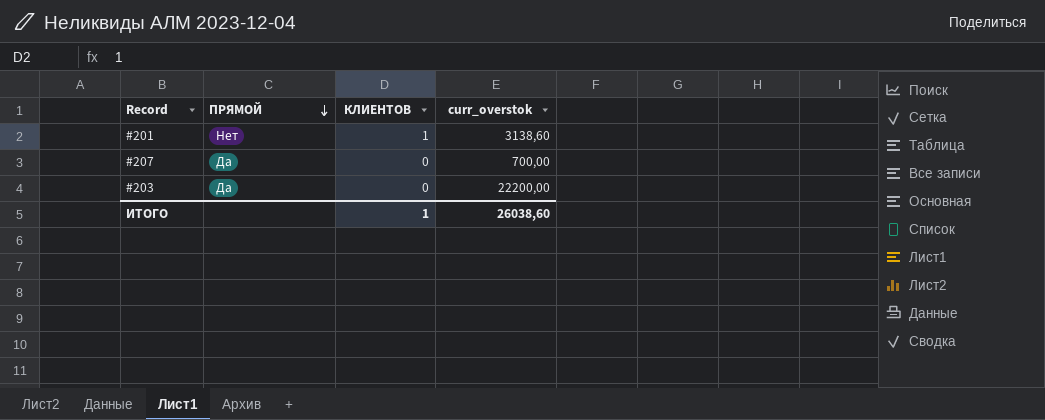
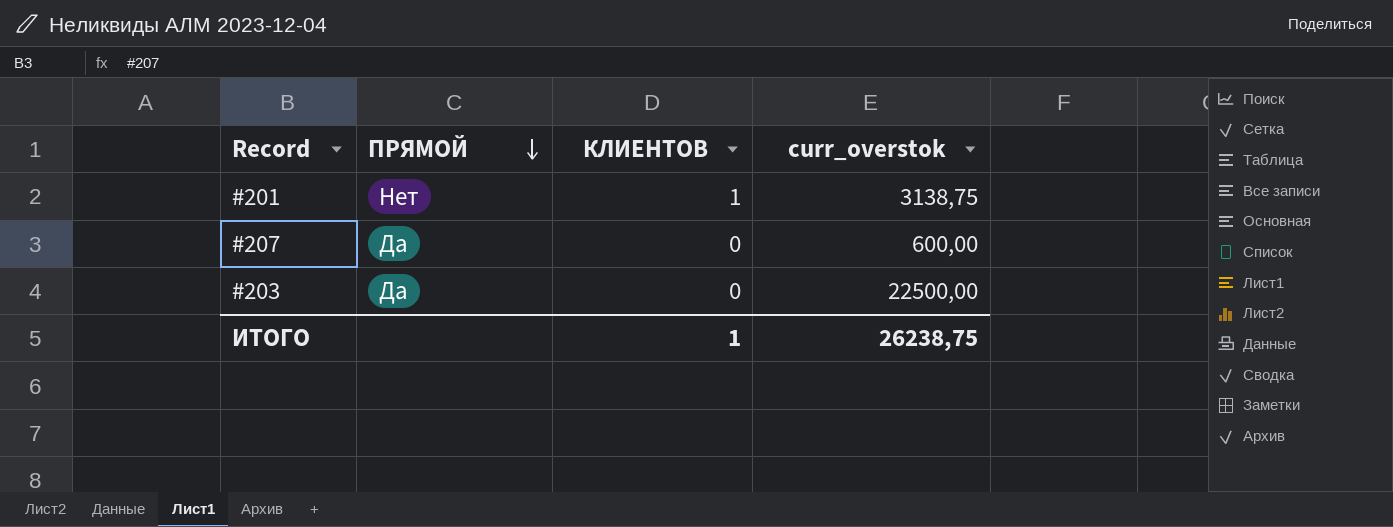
#201 | curr_overstok: 3138,60 -> 3138,75
#207 | curr_overstok: 700,00 -> 600,00
#203 | curr_overstok: 22200,00 -> 22500,00
ИТОГО | curr_overstok: 26038,60 -> 26238,75

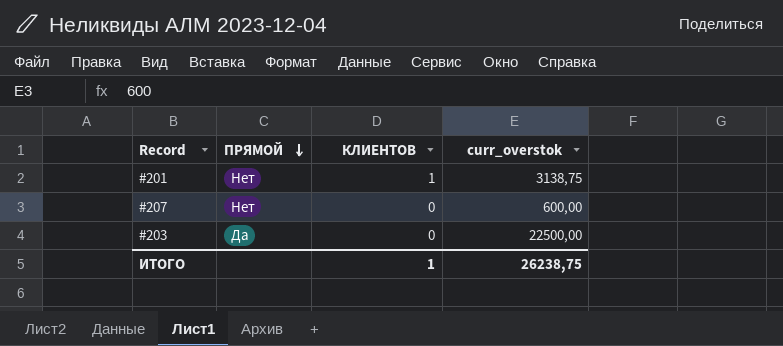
#207 | ПРЯМОЙ: Да -> Нет

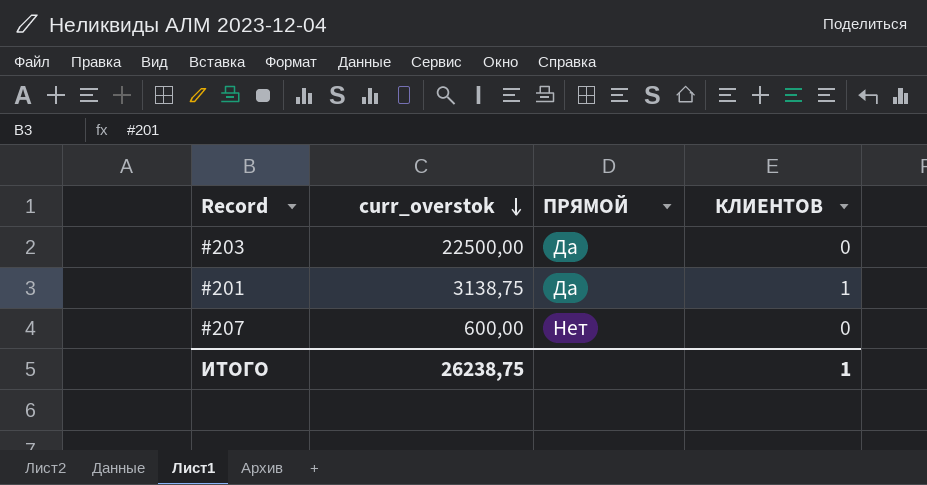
row order: ПРЯМОЙ descending -> curr_overstok descending
column curr_overstok | position: 4 -> 2
#201 | ПРЯМОЙ: Нет -> Да

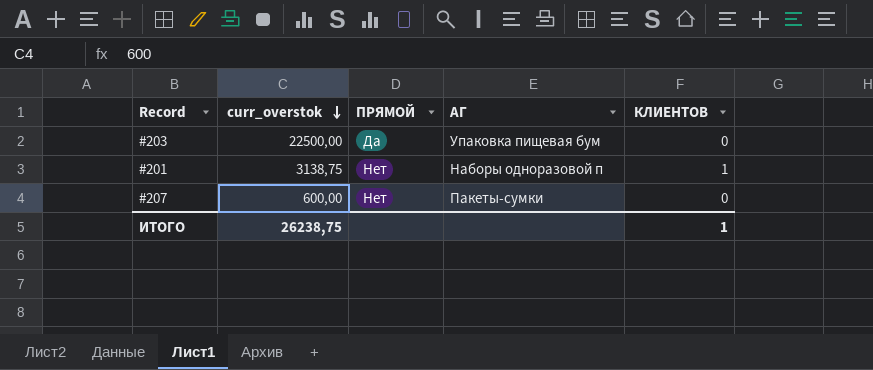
column АГ | position: none -> 4
#201 | ПРЯМОЙ: Да -> Нет

